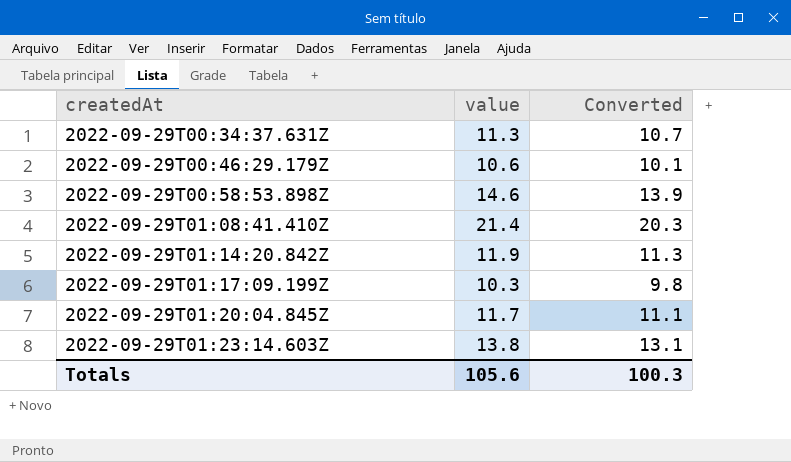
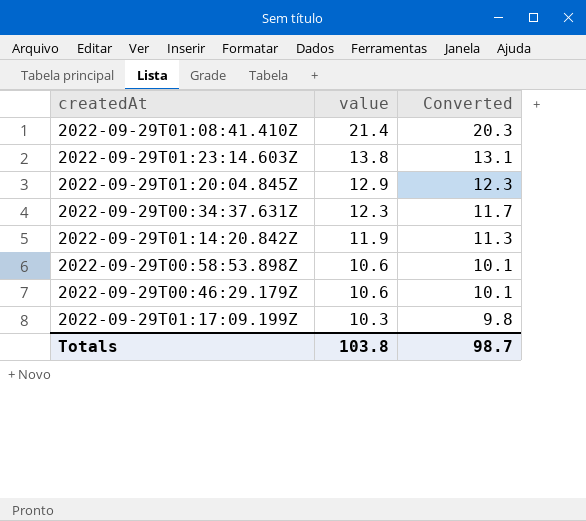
row order: createdAt ascending -> value descending
2022-09-29T01:20:04.845Z | value: 11.7 -> 12.9
2022-09-29T01:20:04.845Z | Converted: 11.1 -> 12.3
2022-09-29T00:34:37.631Z | value: 11.3 -> 12.3
2022-09-29T00:34:37.631Z | Converted: 10.7 -> 11.7
2022-09-29T00:58:53.898Z | value: 14.6 -> 10.6
2022-09-29T00:58:53.898Z | Converted: 13.9 -> 10.1
Totals | value: 105.6 -> 103.8
Totals | Converted: 100.3 -> 98.7

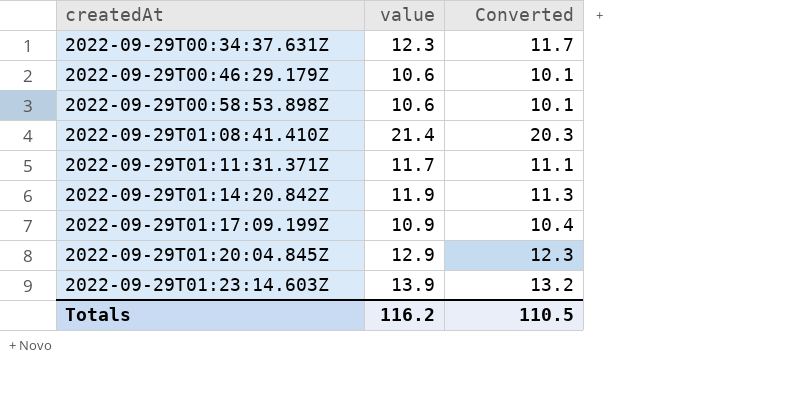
row order: value descending -> createdAt ascending
row 2022-09-29T01:11:31.371Z: none -> 11.7 | 11.1
2022-09-29T01:17:09.199Z | value: 10.3 -> 10.9
2022-09-29T01:17:09.199Z | Converted: 9.8 -> 10.4
2022-09-29T01:23:14.603Z | value: 13.8 -> 13.9
2022-09-29T01:23:14.603Z | Converted: 13.1 -> 13.2
Totals | value: 103.8 -> 116.2
Totals | Converted: 98.7 -> 110.5

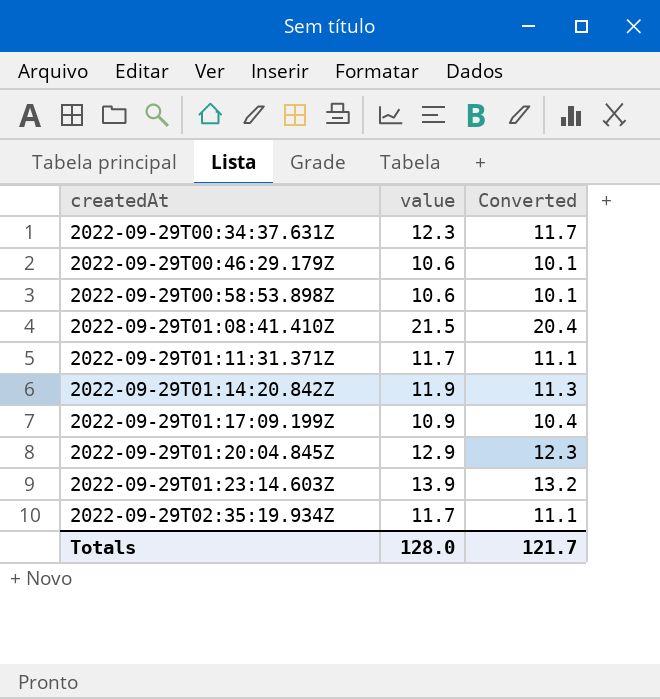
2022-09-29T01:08:41.410Z | value: 21.4 -> 21.5
2022-09-29T01:08:41.410Z | Converted: 20.3 -> 20.4
row 2022-09-29T02:35:19.934Z: none -> 11.7 | 11.1
Totals | value: 116.2 -> 128.0
Totals | Converted: 110.5 -> 121.7

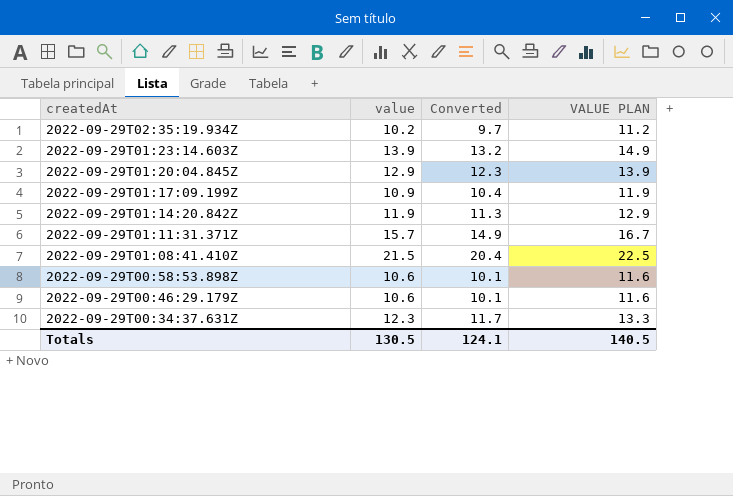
row order: createdAt ascending -> createdAt descending
column VALUE PLAN | formula: none -> [value] + 1
2022-09-29T02:35:19.934Z | value: 11.7 -> 10.2
2022-09-29T02:35:19.934Z | Converted: 11.1 -> 9.7
2022-09-29T01:11:31.371Z | value: 11.7 -> 15.7
2022-09-29T01:11:31.371Z | Converted: 11.1 -> 14.9
Totals | value: 128.0 -> 130.5
Totals | Converted: 121.7 -> 124.1

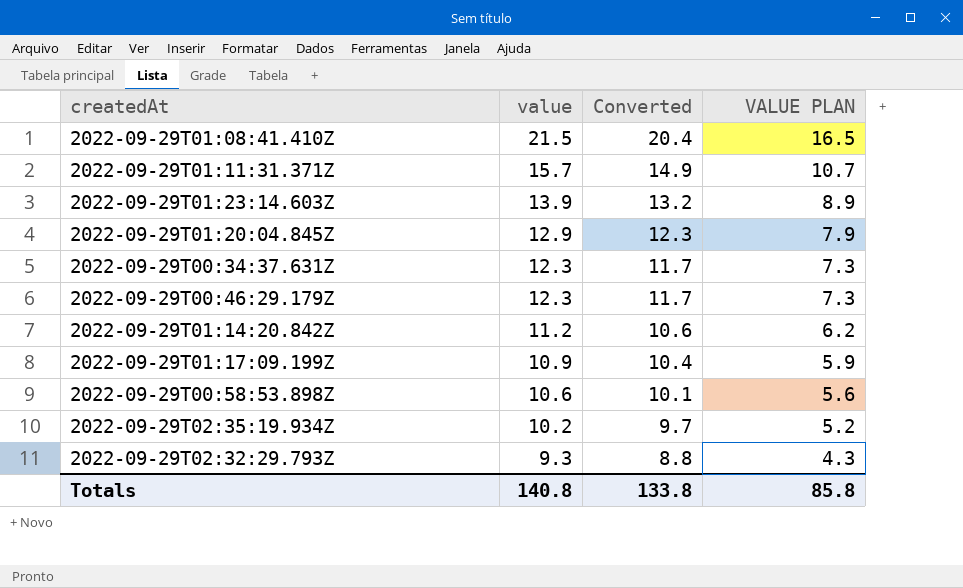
row order: createdAt descending -> value descending
column VALUE PLAN | formula: [value] + 1 -> [value] - 5
2022-09-29T00:46:29.179Z | value: 10.6 -> 12.3
2022-09-29T00:46:29.179Z | Converted: 10.1 -> 11.7
2022-09-29T01:14:20.842Z | value: 11.9 -> 11.2
2022-09-29T01:14:20.842Z | Converted: 11.3 -> 10.6
row 2022-09-29T02:32:29.793Z: none -> 9.3 | 8.8 | 4.3
Totals | value: 130.5 -> 140.8
Totals | Converted: 124.1 -> 133.8
Totals | VALUE PLAN: 140.5 -> 85.8

